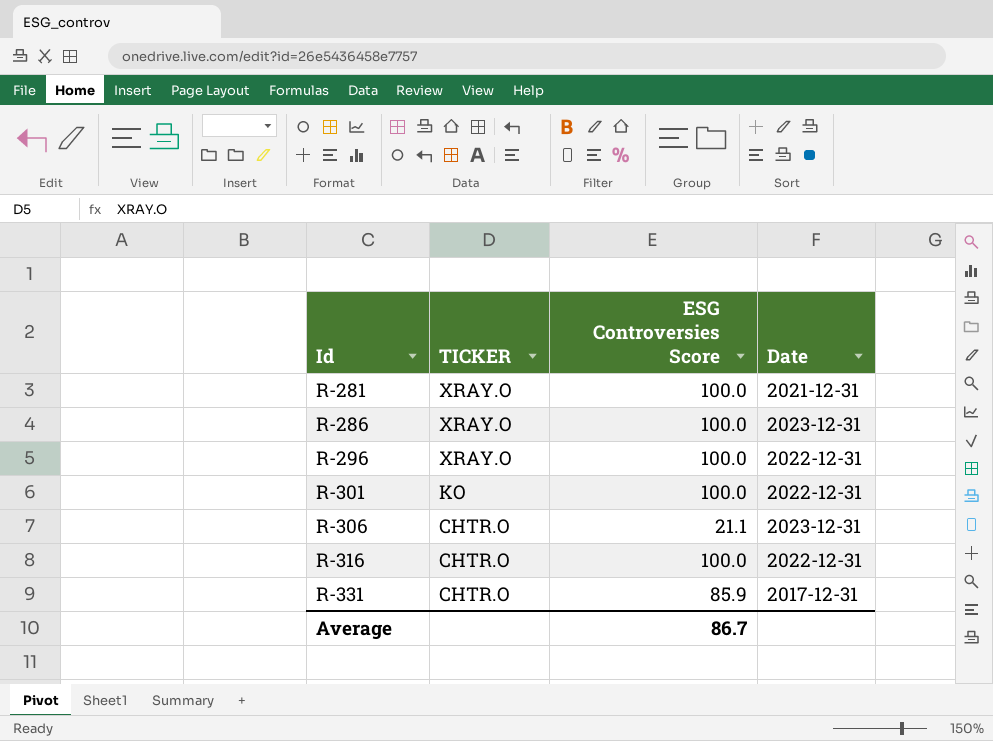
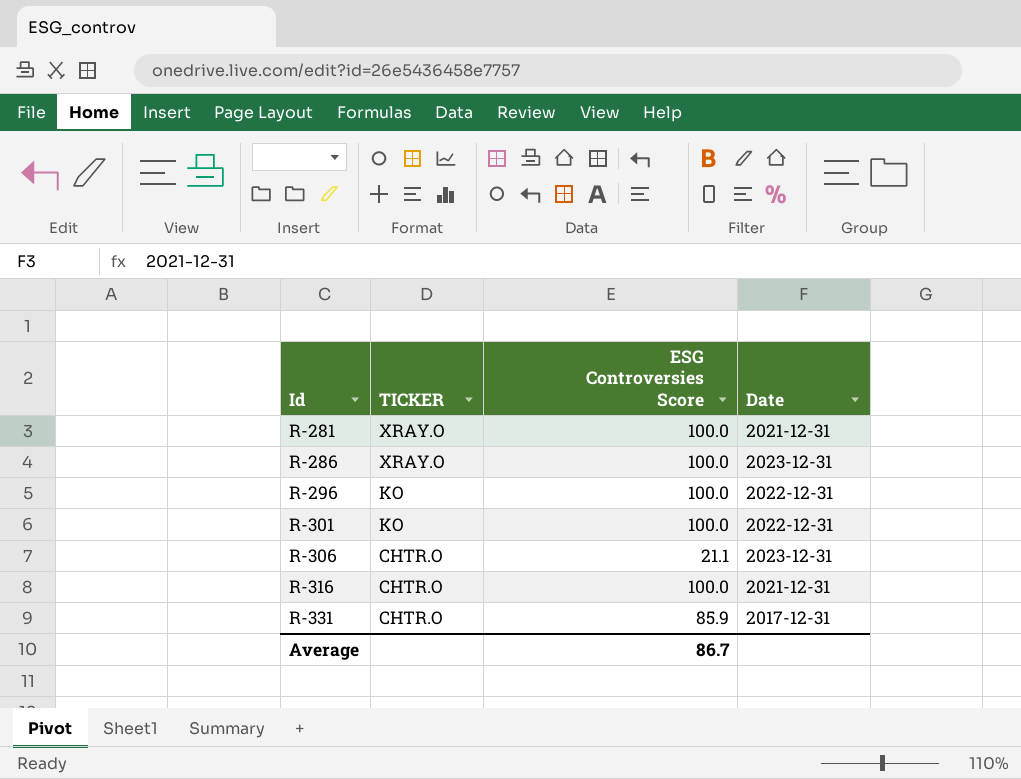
R-296 | TICKER: XRAY.O -> KO
R-316 | Date: 2022-12-31 -> 2021-12-31

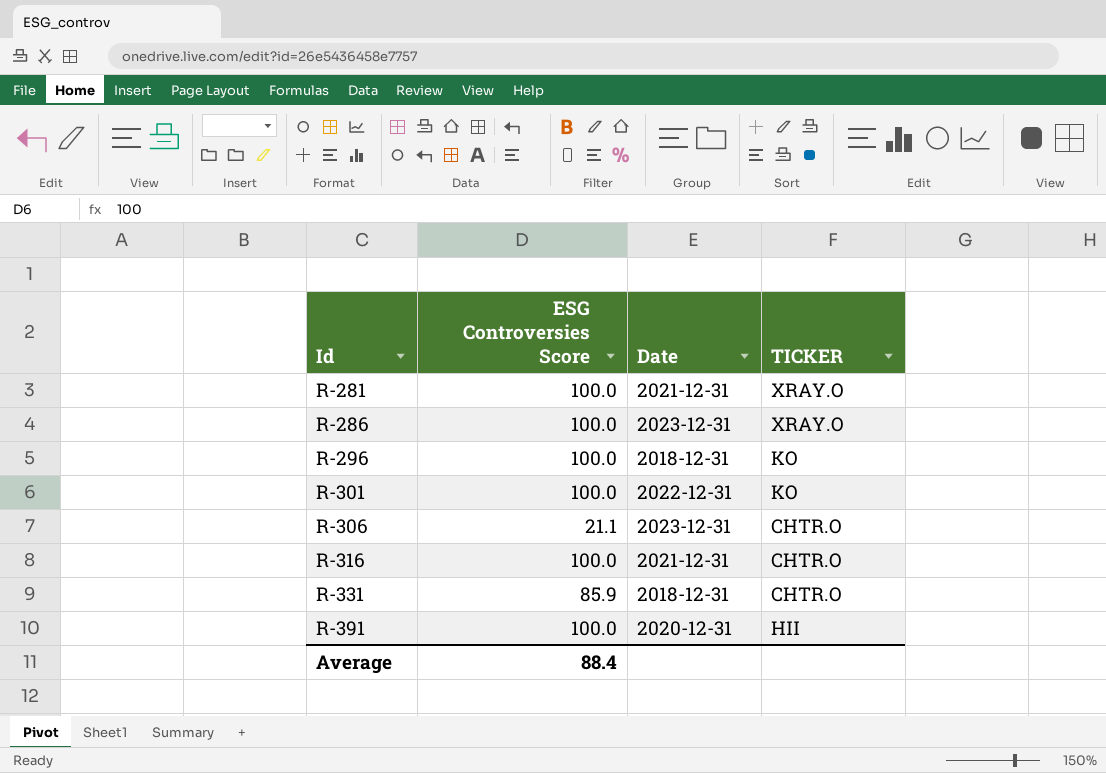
column TICKER | position: 2 -> 4
R-296 | Date: 2022-12-31 -> 2018-12-31
R-331 | Date: 2017-12-31 -> 2018-12-31
row R-391: none -> 100.0 | 2020-12-31 | HII
Average | ESG Controversies Score: 86.7 -> 88.4

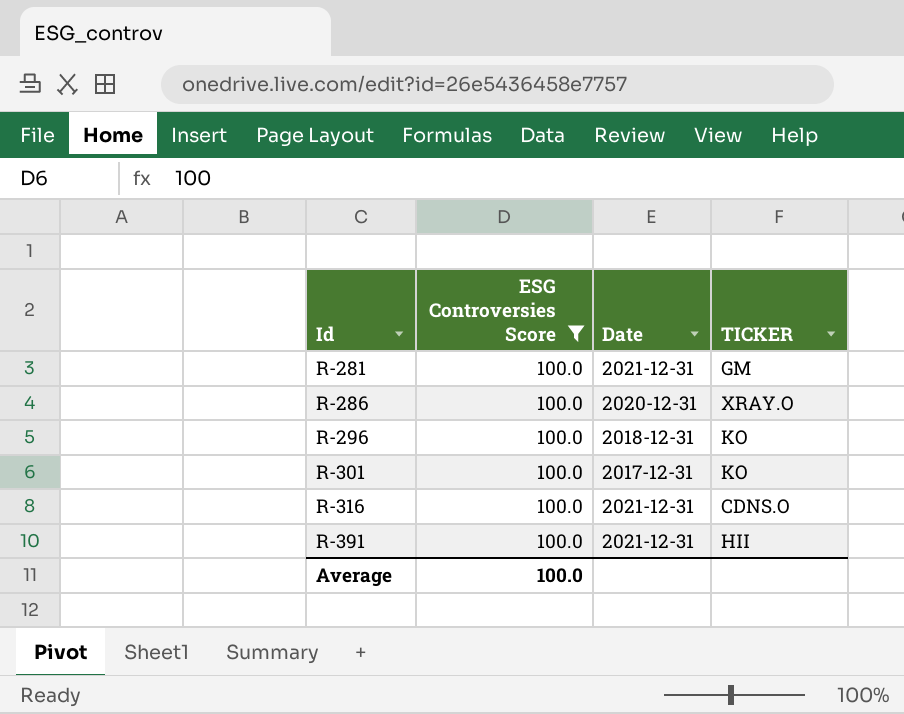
filter: none -> ESG Controversies Score = 100.0
R-281 | TICKER: XRAY.O -> GM
R-286 | Date: 2023-12-31 -> 2020-12-31
R-301 | Date: 2022-12-31 -> 2017-12-31
R-316 | TICKER: CHTR.O -> CDNS.O
R-391 | Date: 2020-12-31 -> 2021-12-31
Average | ESG Controversies Score: 88.4 -> 100.0

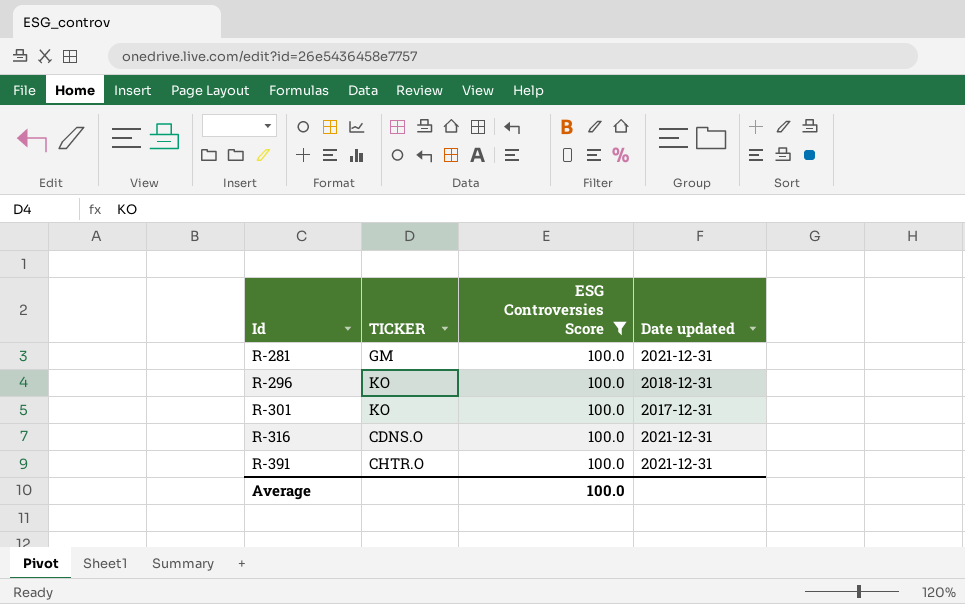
column TICKER | position: 4 -> 2
column name: Date -> Date updated
row R-286: 100.0 | 2020-12-31 | XRAY.O -> none
R-391 | TICKER: HII -> CHTR.O

